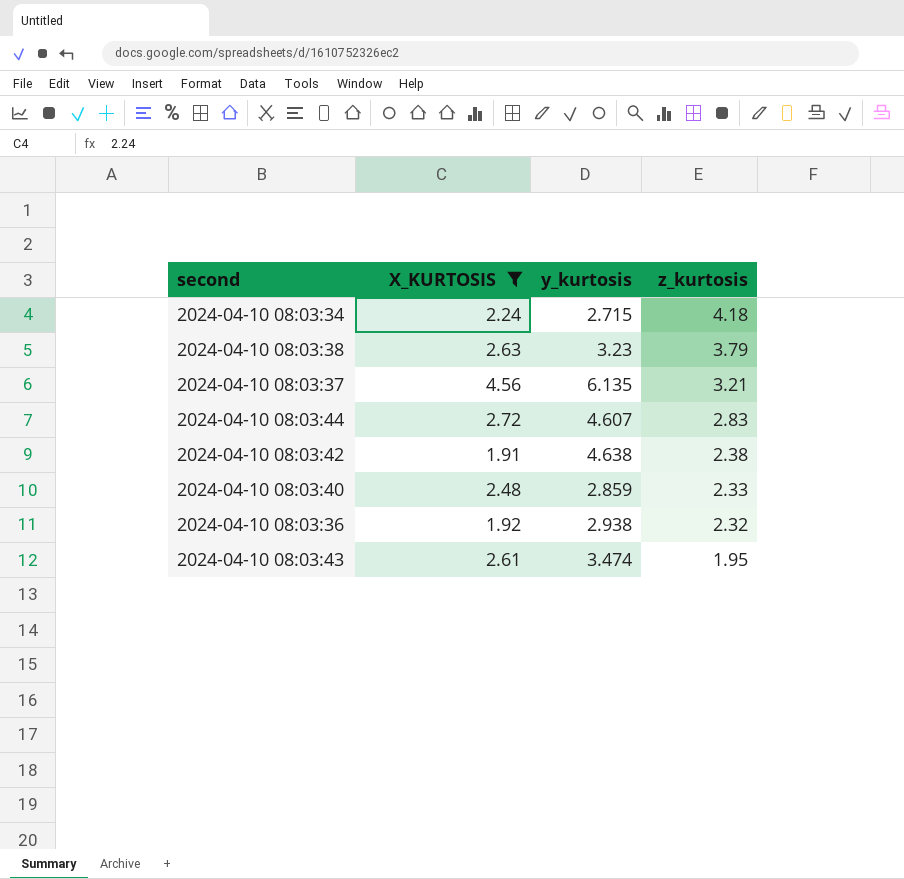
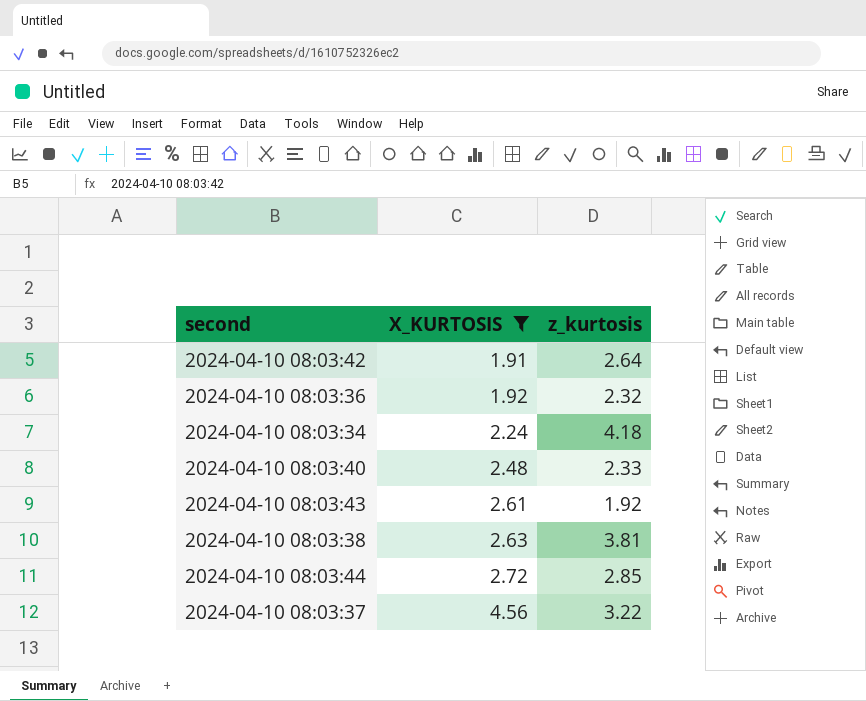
row order: z_kurtosis descending -> X_KURTOSIS ascending
column y_kurtosis | position: 3 -> none
2024-04-10 08:03:42 | z_kurtosis: 2.38 -> 2.64
2024-04-10 08:03:43 | z_kurtosis: 1.95 -> 1.92
2024-04-10 08:03:38 | z_kurtosis: 3.79 -> 3.81
2024-04-10 08:03:44 | z_kurtosis: 2.83 -> 2.85
2024-04-10 08:03:37 | z_kurtosis: 3.21 -> 3.22

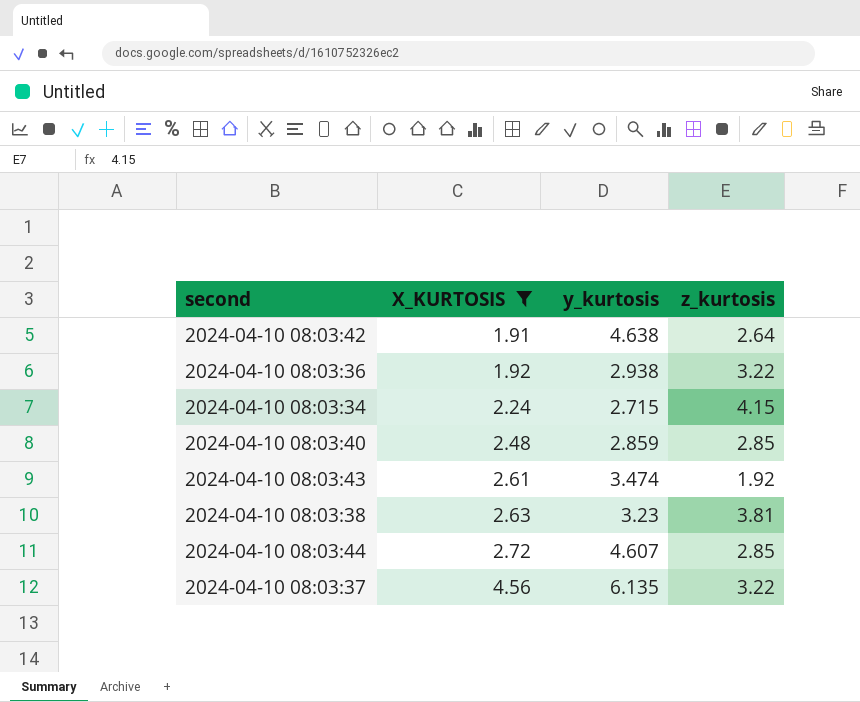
column y_kurtosis | position: none -> 3
2024-04-10 08:03:36 | z_kurtosis: 2.32 -> 3.22
2024-04-10 08:03:34 | z_kurtosis: 4.18 -> 4.15
2024-04-10 08:03:40 | z_kurtosis: 2.33 -> 2.85

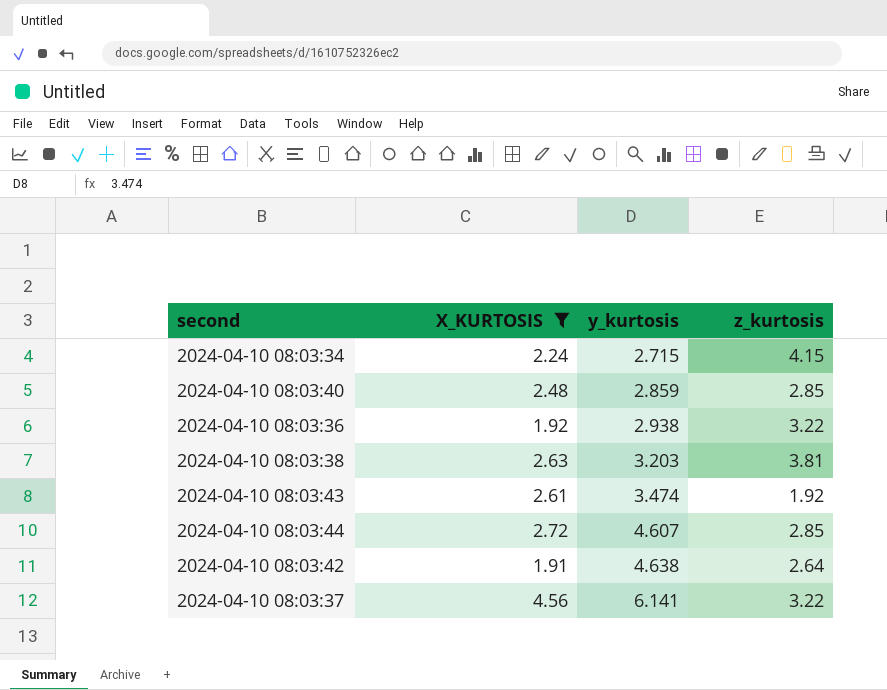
row order: X_KURTOSIS ascending -> y_kurtosis ascending
2024-04-10 08:03:38 | y_kurtosis: 3.23 -> 3.203
2024-04-10 08:03:37 | y_kurtosis: 6.135 -> 6.141

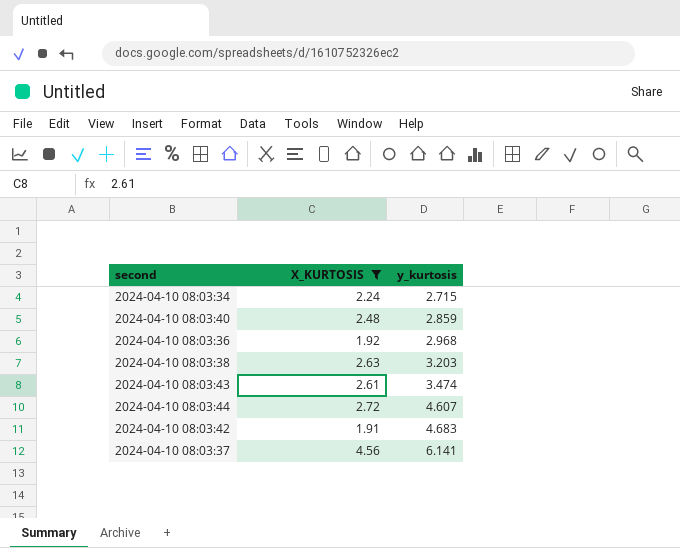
column z_kurtosis | position: 4 -> none
2024-04-10 08:03:36 | y_kurtosis: 2.938 -> 2.968
2024-04-10 08:03:42 | y_kurtosis: 4.638 -> 4.683

